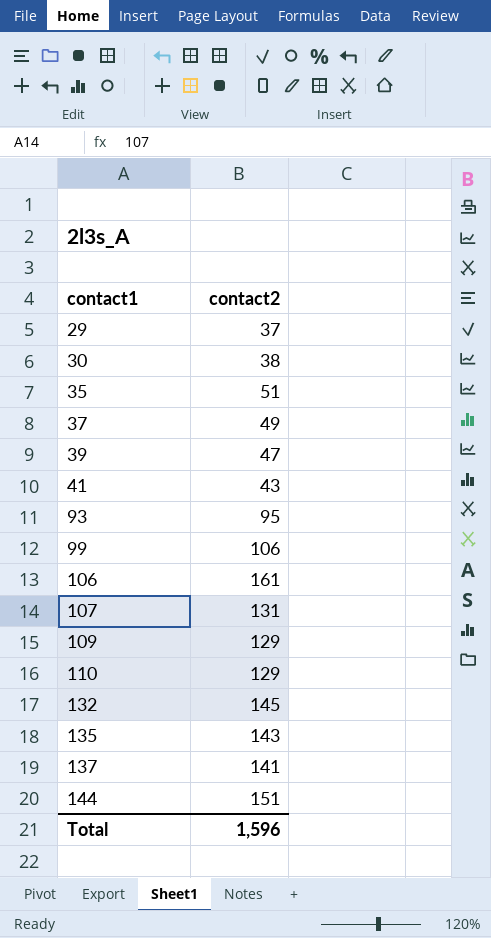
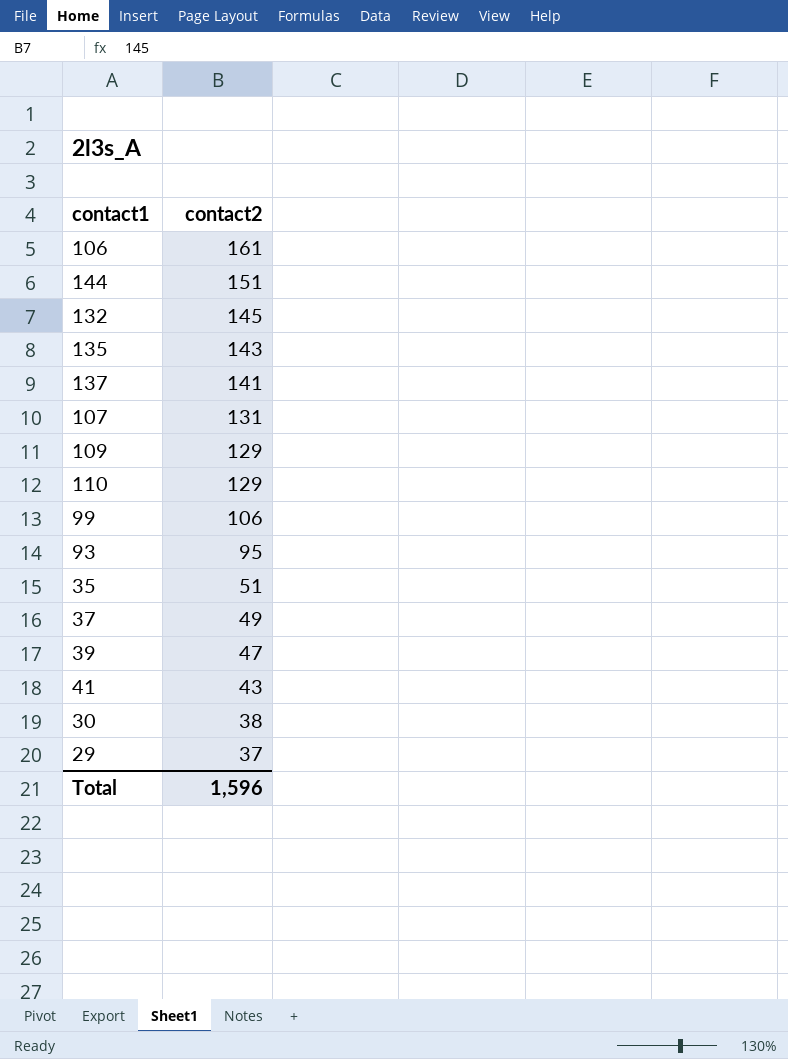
row order: contact1 ascending -> contact2 descending

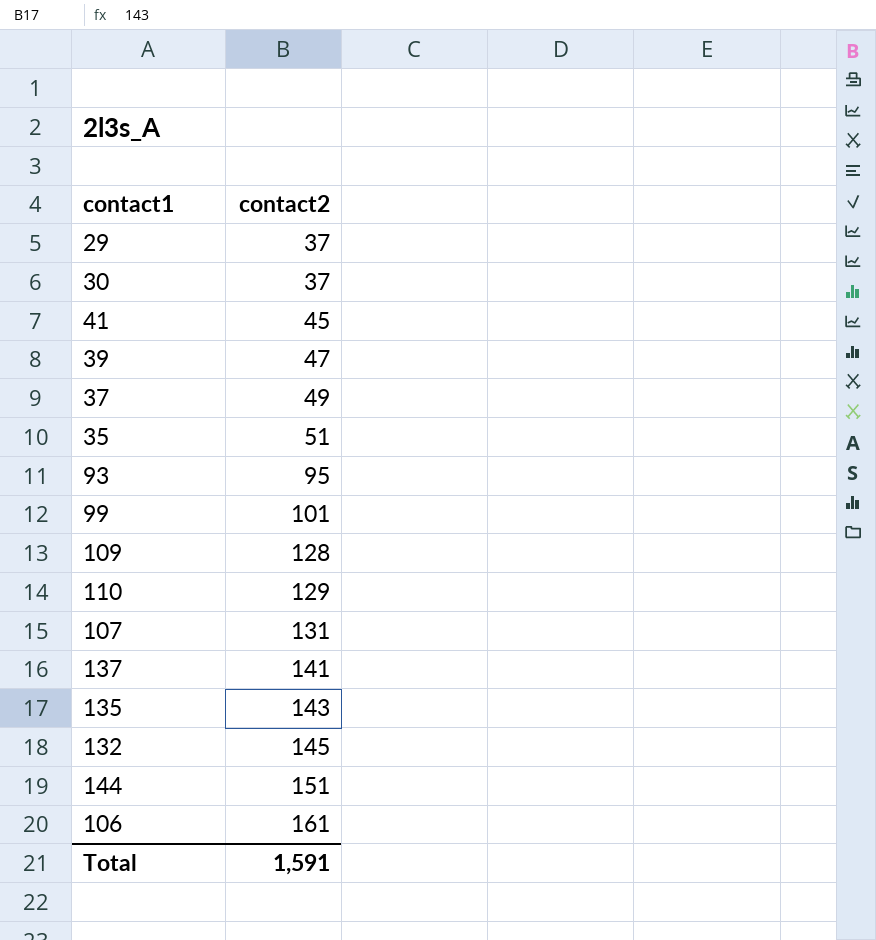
row order: contact2 descending -> contact2 ascending
30 | contact2: 38 -> 37
41 | contact2: 43 -> 45
99 | contact2: 106 -> 101
109 | contact2: 129 -> 128
Total | contact2: 1,596 -> 1,591

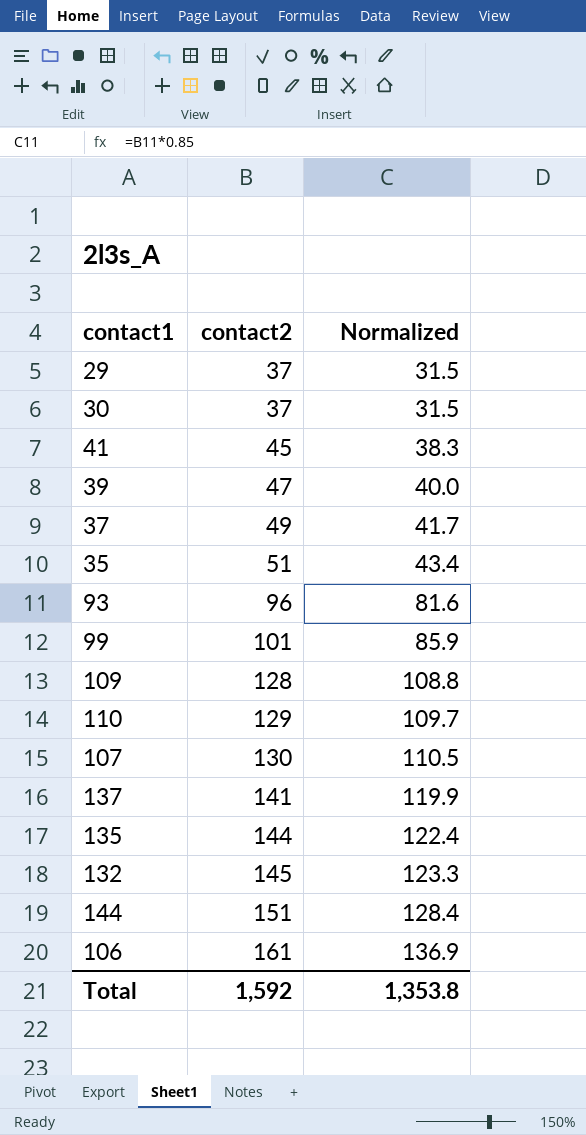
column Normalized | formula: none -> [contact2] * 0.85
93 | contact2: 95 -> 96
107 | contact2: 131 -> 130
135 | contact2: 143 -> 144
Total | contact2: 1,591 -> 1,592

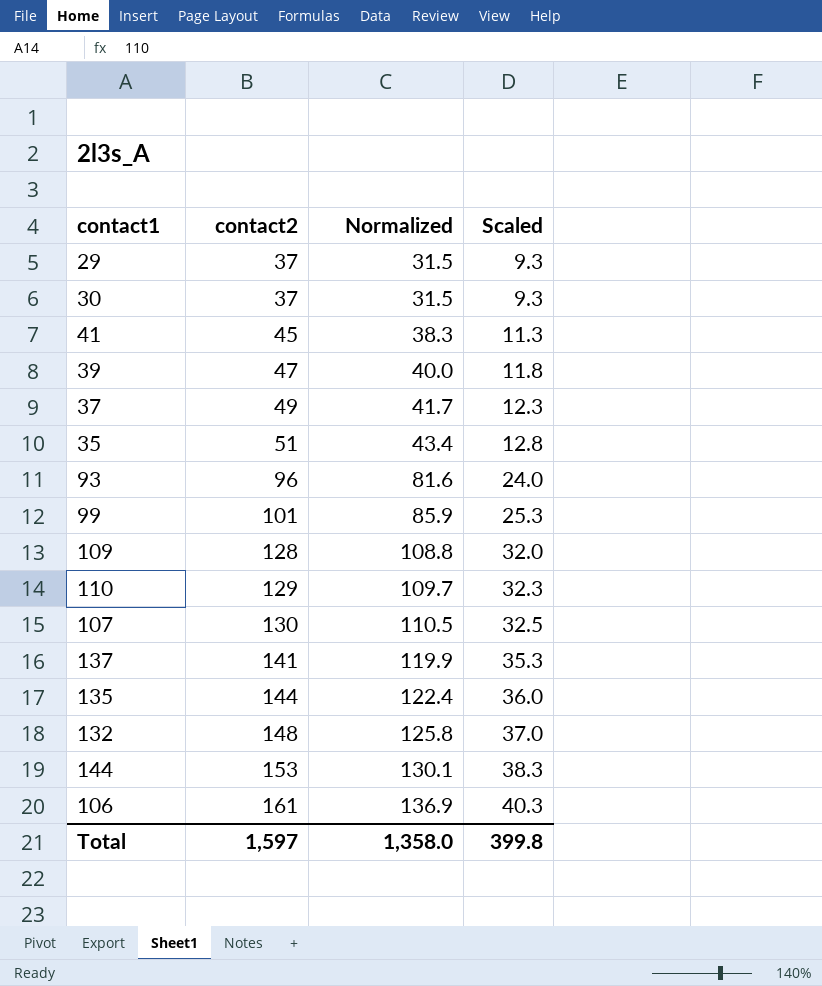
column Scaled | formula: none -> [contact2] * 0.25
132 | contact2: 145 -> 148
132 | Normalized: 123.3 -> 125.8
144 | contact2: 151 -> 153
144 | Normalized: 128.4 -> 130.1
Total | contact2: 1,592 -> 1,597
Total | Normalized: 1,353.8 -> 1,358.0

